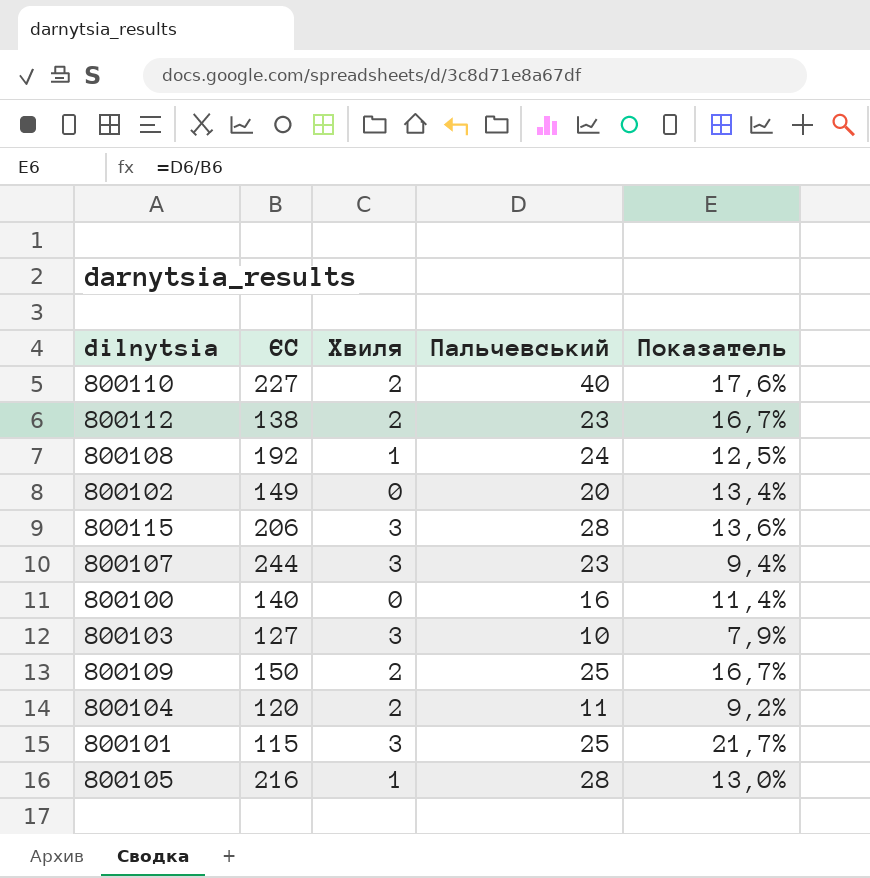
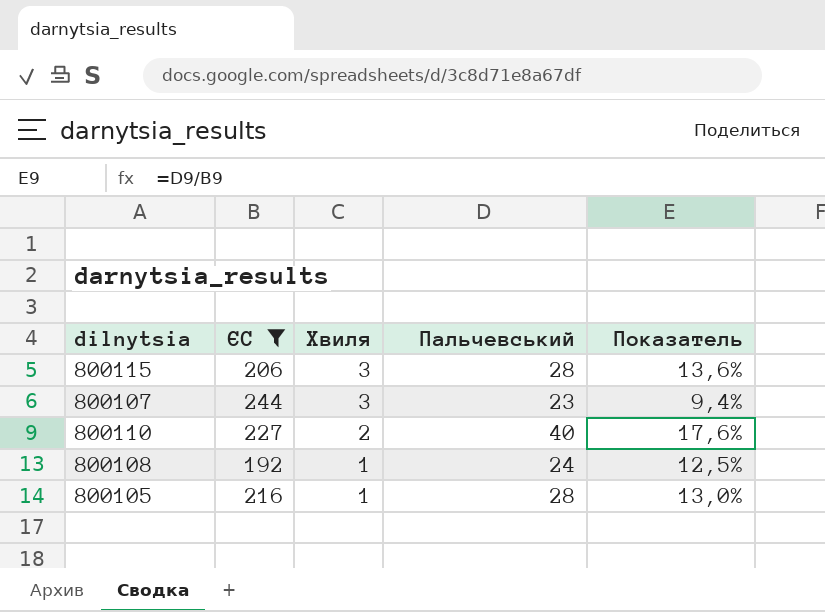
filter: none -> ЄС >= 192
row order: none -> Хвиля descending

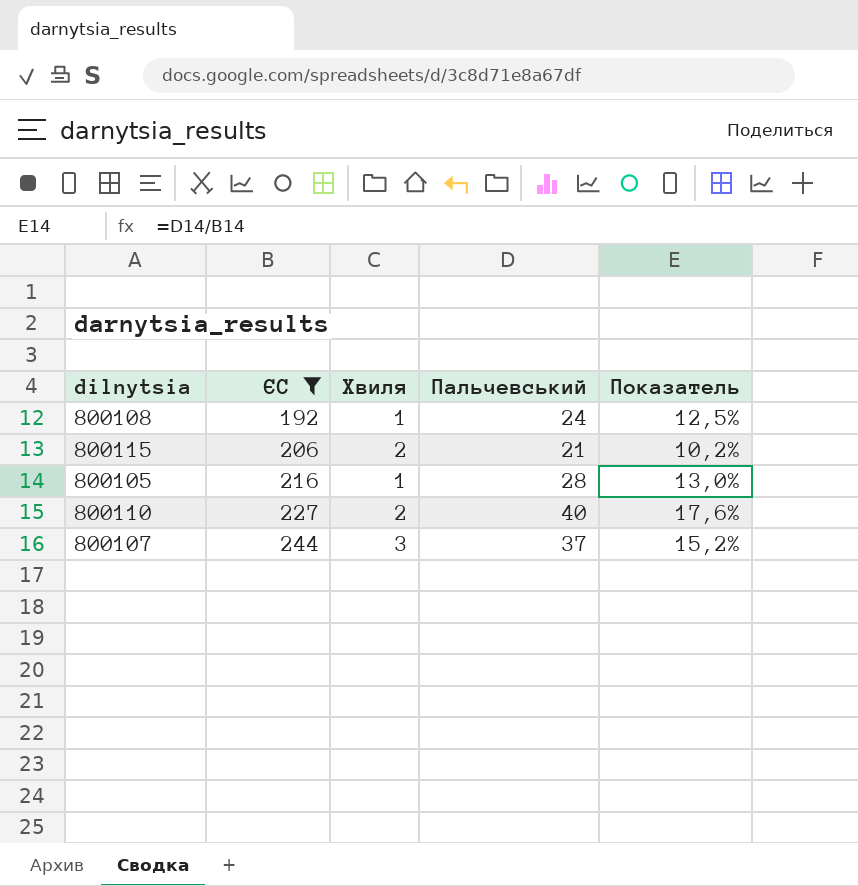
row order: Хвиля descending -> ЄС ascending
800115 | Хвиля: 3 -> 2
800115 | Пальчевський: 28 -> 21
800115 | Показатель: 13,6% -> 10,2%
800107 | Пальчевський: 23 -> 37
800107 | Показатель: 9,4% -> 15,2%

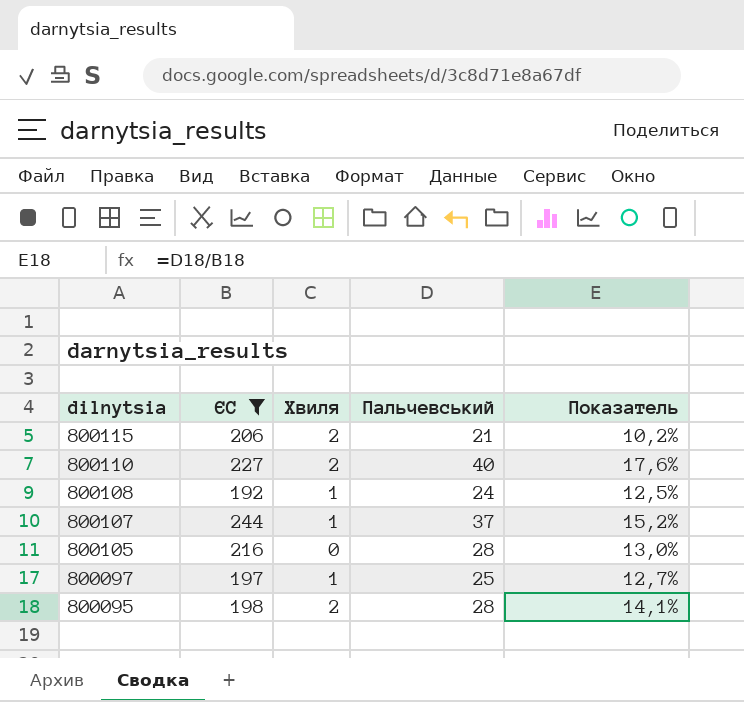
row order: ЄС ascending -> dilnytsia descending
800107 | Хвиля: 3 -> 1
800105 | Хвиля: 1 -> 0
row 800097: none -> 197 | 1 | 25 | 12,7%
row 800095: none -> 198 | 2 | 28 | 14,1%

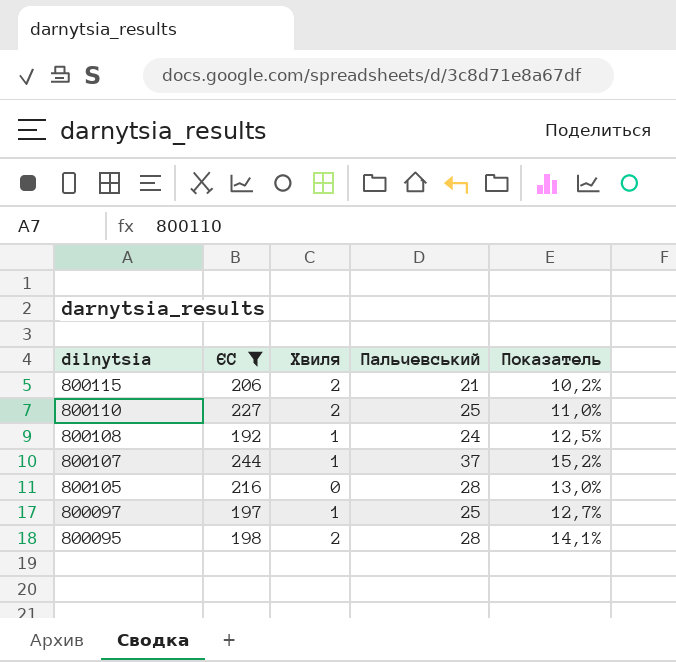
800110 | Пальчевський: 40 -> 25
800110 | Показатель: 17,6% -> 11,0%

